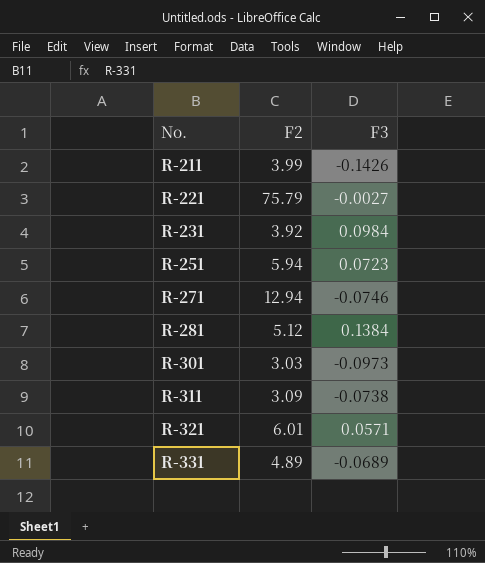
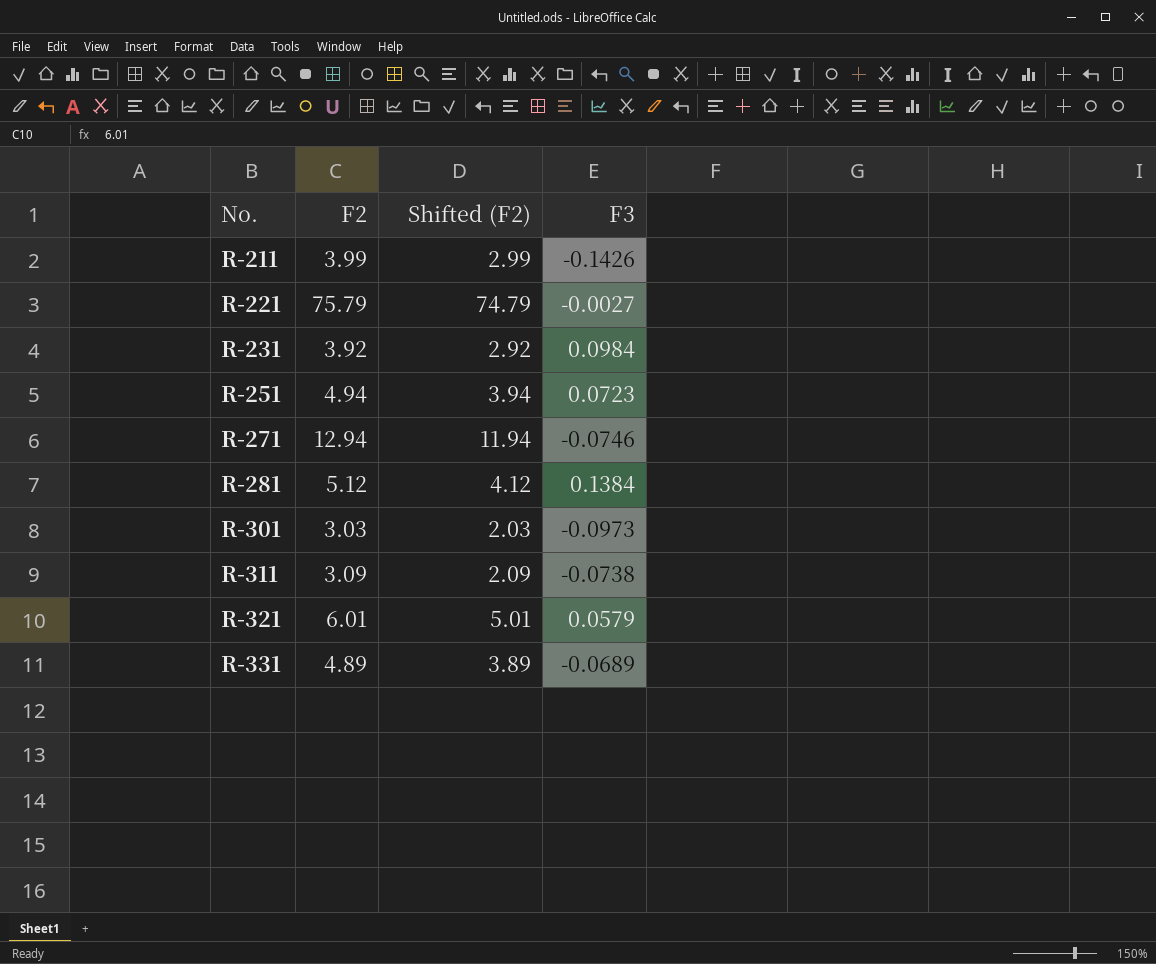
column Shifted (F2) | formula: none -> [F2] - 1
R-251 | F2: 5.94 -> 4.94
R-321 | F3: 0.0571 -> 0.0579

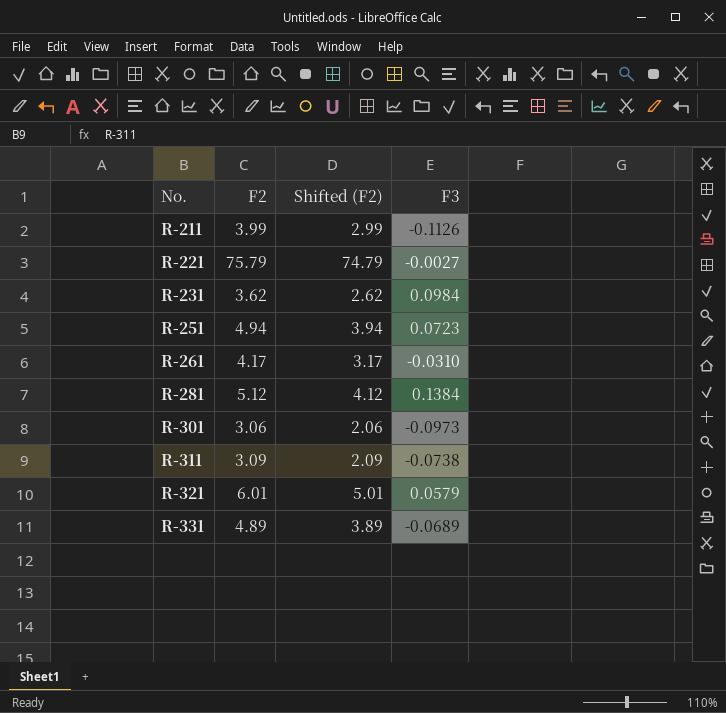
row R-271: 12.94 | 11.94 | -0.0746 -> none
R-211 | F3: -0.1426 -> -0.1126
R-231 | F2: 3.92 -> 3.62
R-231 | Shifted (F2): 2.92 -> 2.62
row R-261: none -> 4.17 | 3.17 | -0.0310
R-301 | F2: 3.03 -> 3.06
R-301 | Shifted (F2): 2.03 -> 2.06

